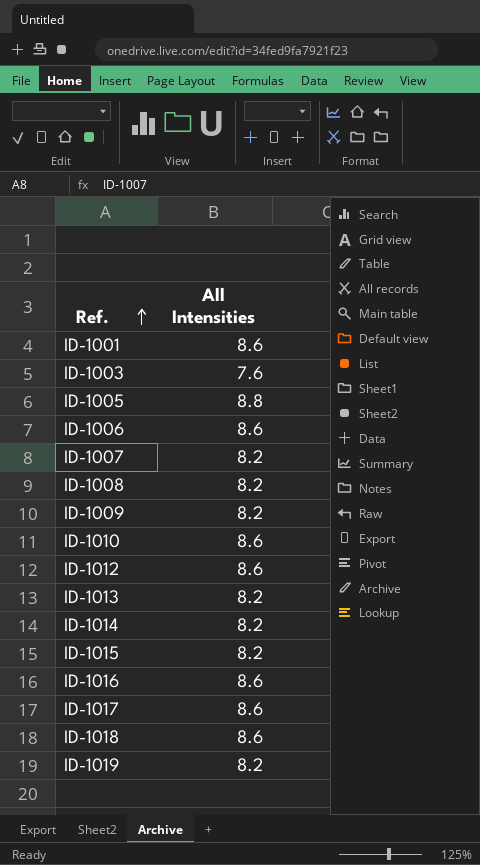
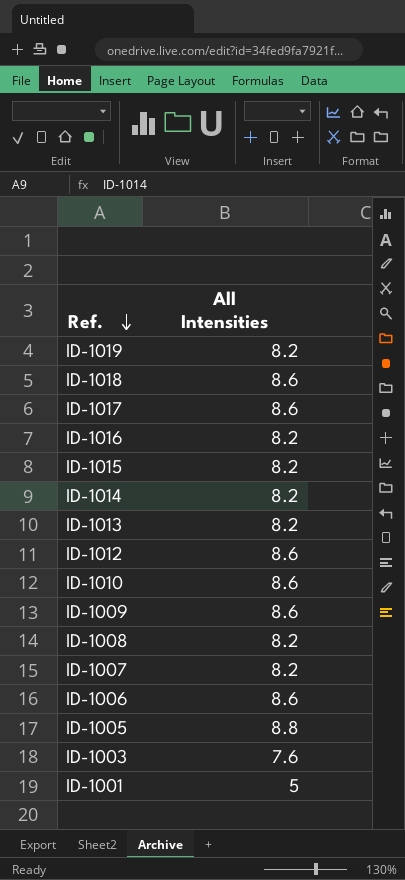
row order: Ref. ascending -> Ref. descending
ID-1016 | All Intensities: 8.6 -> 8.2
ID-1009 | All Intensities: 8.2 -> 8.6
ID-1001 | All Intensities: 8.6 -> 5

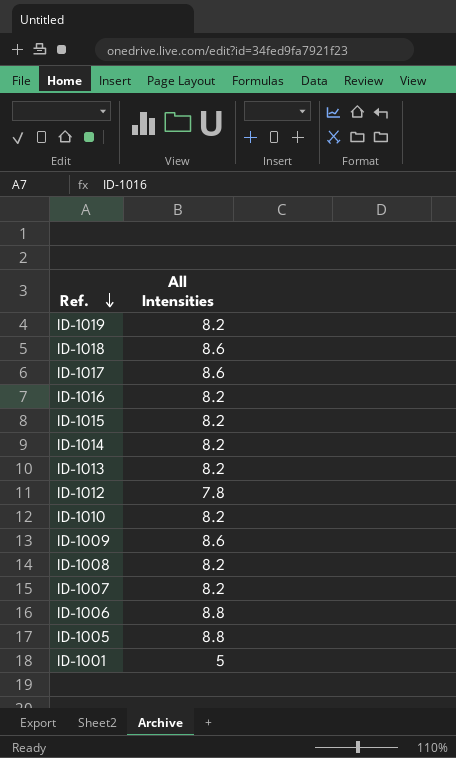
row ID-1003: 7.6 -> none
ID-1012 | All Intensities: 8.6 -> 7.8
ID-1010 | All Intensities: 8.6 -> 8.2
ID-1006 | All Intensities: 8.6 -> 8.8

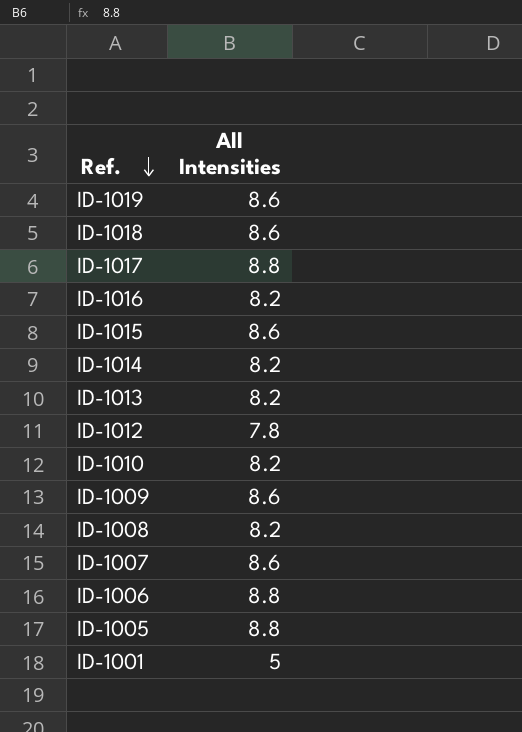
ID-1019 | All Intensities: 8.2 -> 8.6
ID-1017 | All Intensities: 8.6 -> 8.8
ID-1015 | All Intensities: 8.2 -> 8.6
ID-1007 | All Intensities: 8.2 -> 8.6

